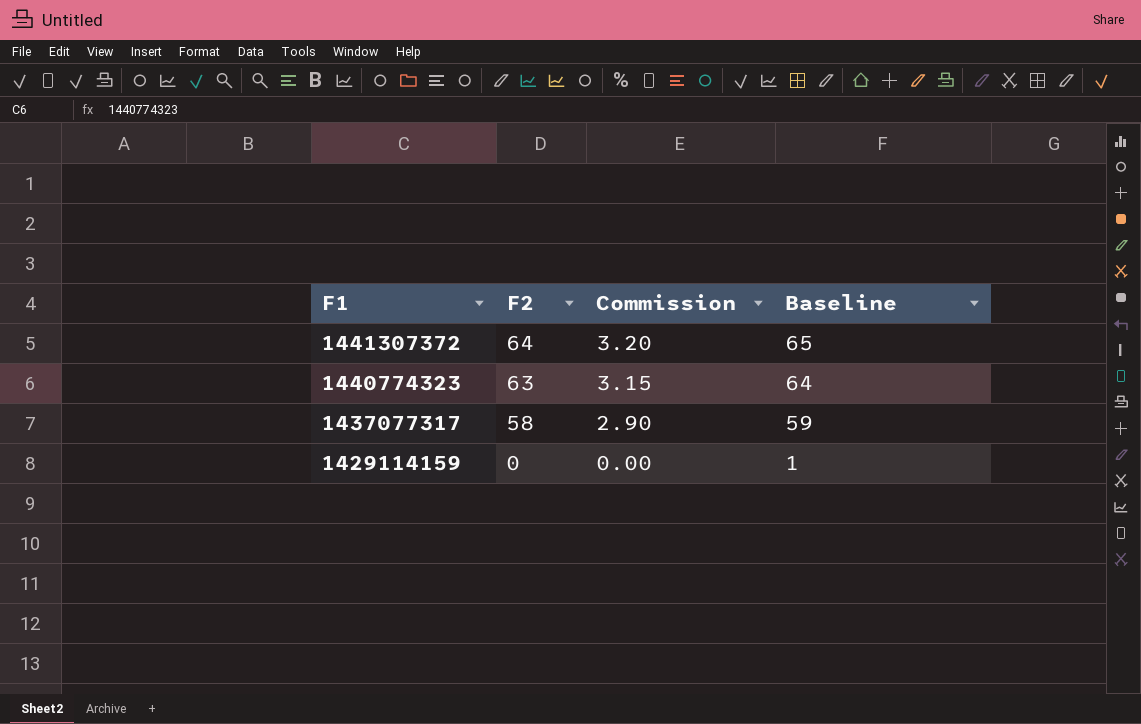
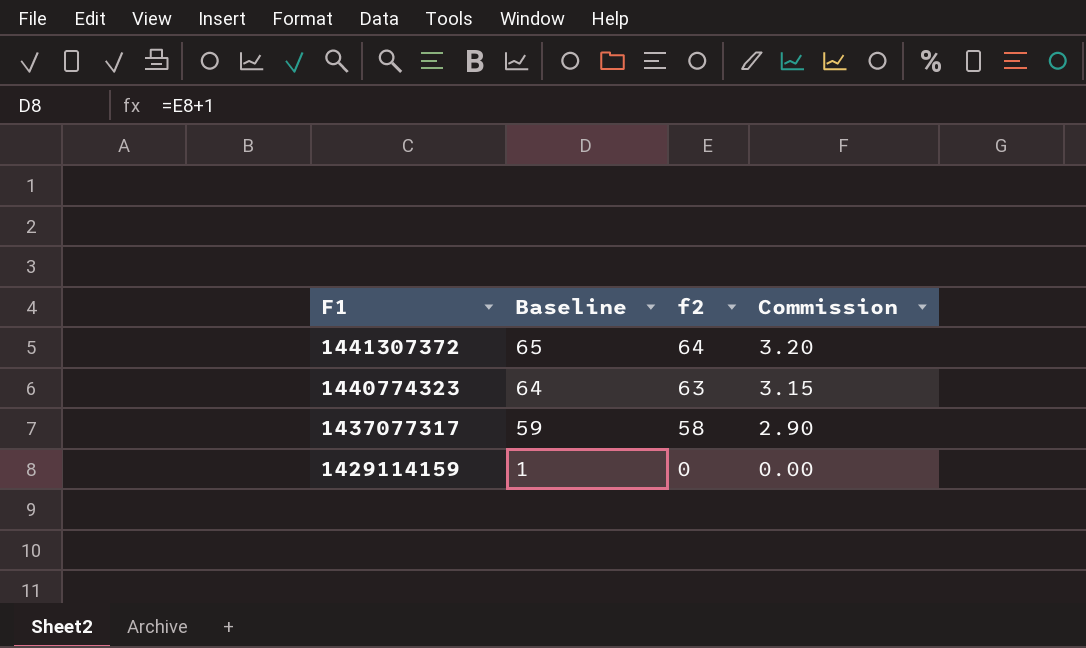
column Baseline | position: 4 -> 2
column name: F2 -> f2

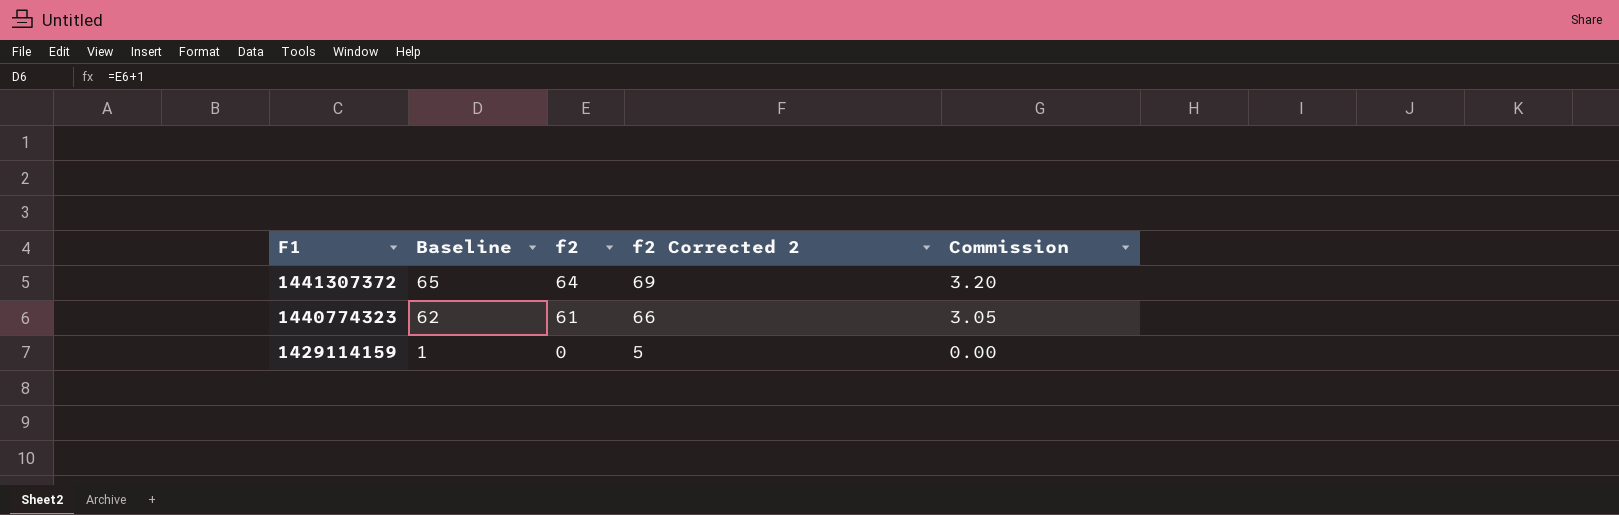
column f2 Corrected 2 | formula: none -> [f2] + 5
row 1437077317: 59 | 58 | 2.90 -> none
1440774323 | Baseline: 64 -> 62
1440774323 | f2: 63 -> 61
1440774323 | Commission: 3.15 -> 3.05

